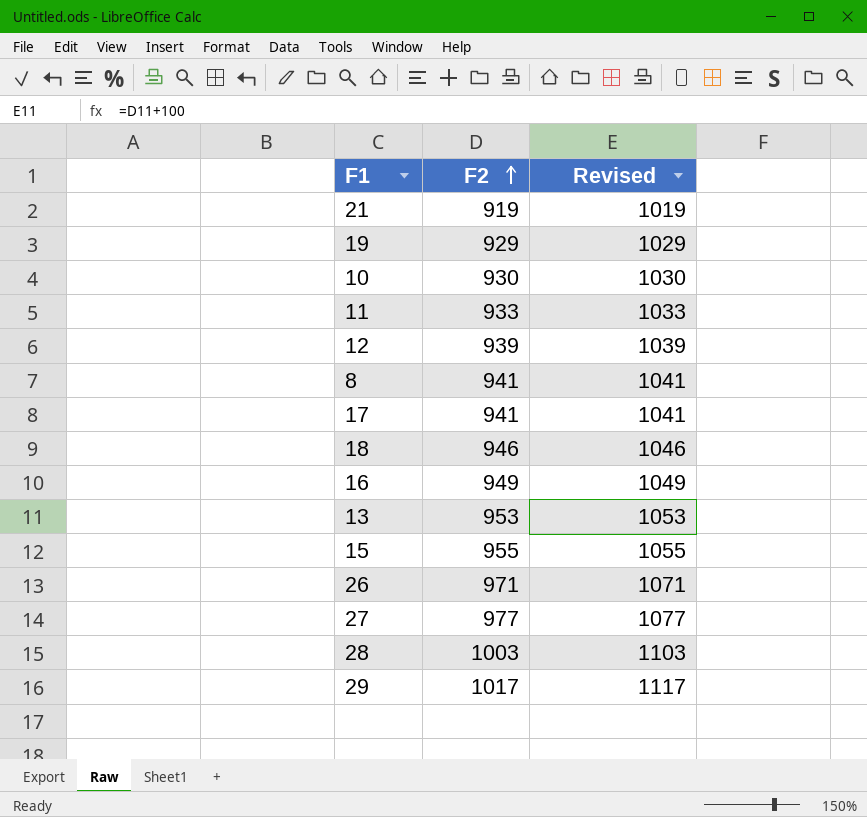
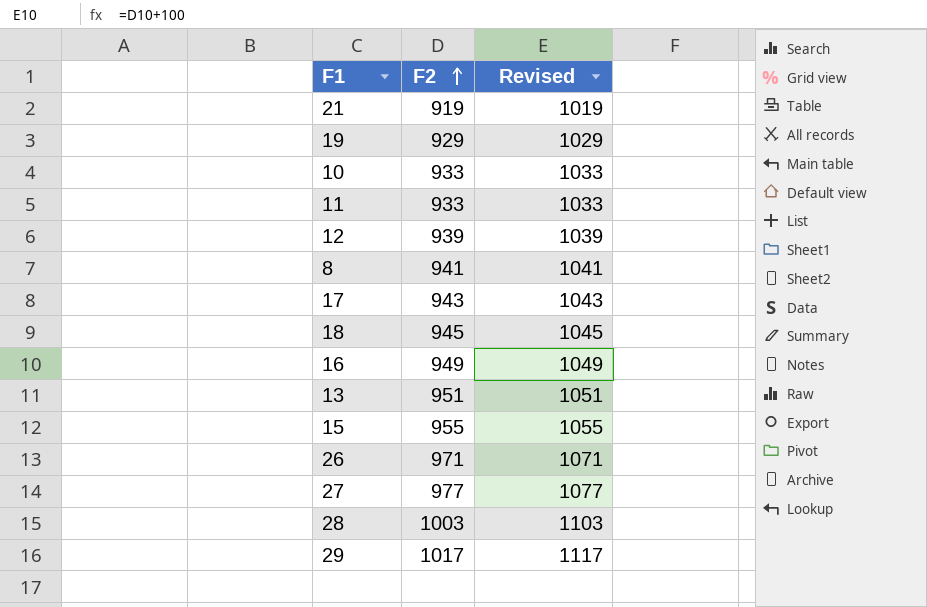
10 | F2: 930 -> 933
10 | Revised: 1030 -> 1033
17 | F2: 941 -> 943
17 | Revised: 1041 -> 1043
18 | F2: 946 -> 945
18 | Revised: 1046 -> 1045
13 | F2: 953 -> 951
13 | Revised: 1053 -> 1051

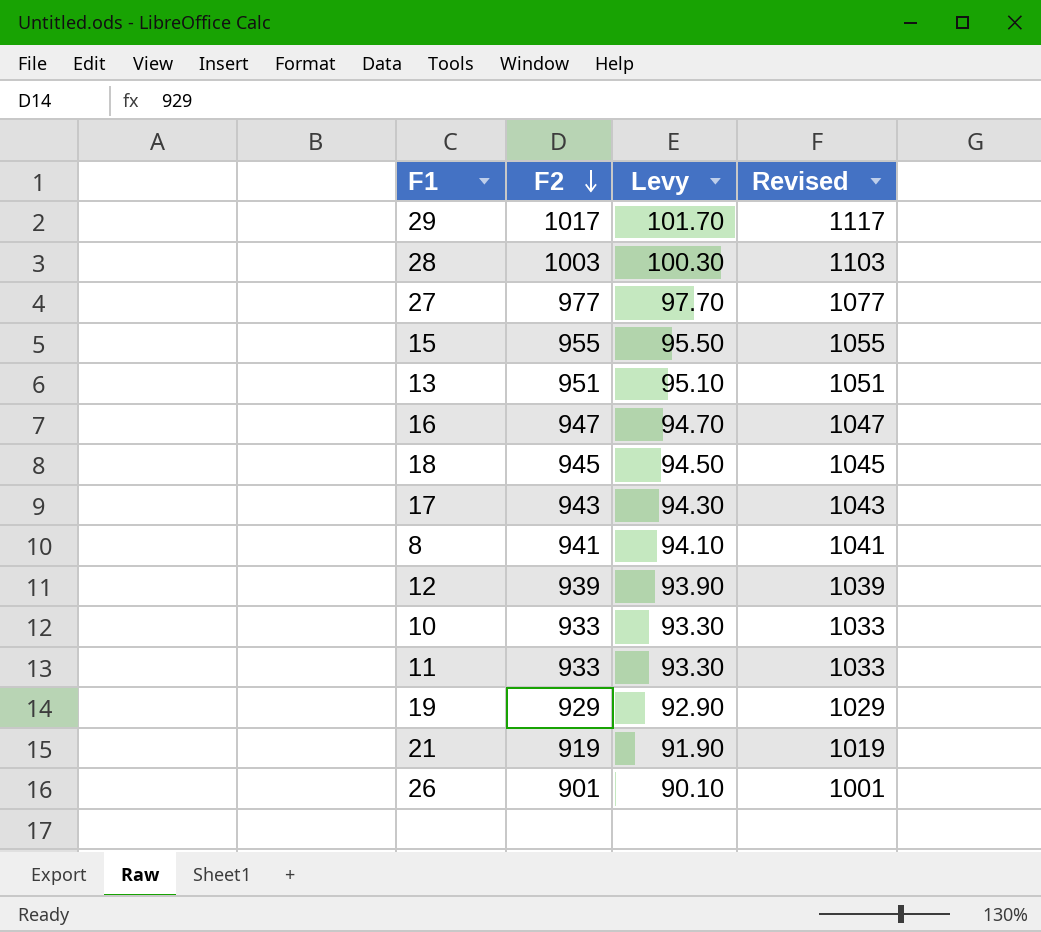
row order: F2 ascending -> F2 descending
column Levy | formula: none -> [F2] * 0.1
16 | F2: 949 -> 947
16 | Revised: 1049 -> 1047
26 | F2: 971 -> 901
26 | Revised: 1071 -> 1001

